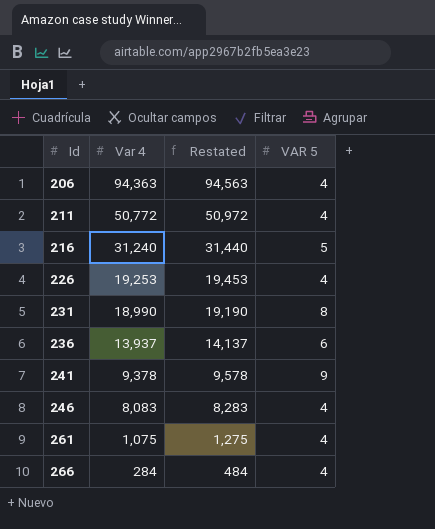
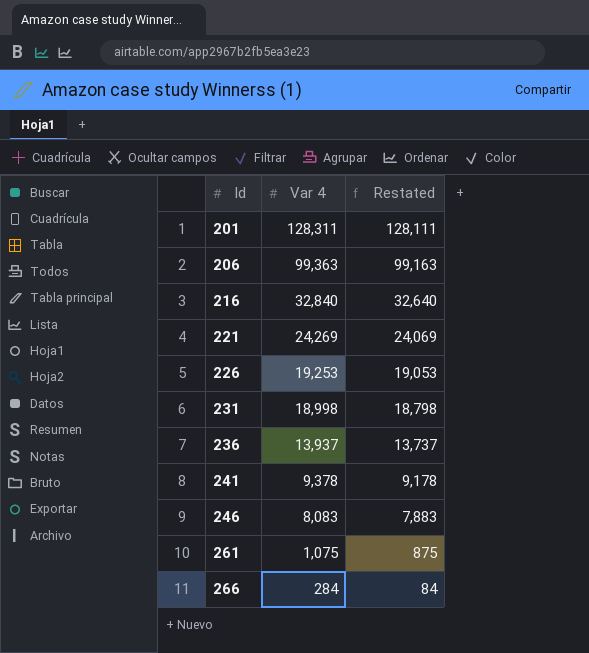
column VAR 5 | position: 4 -> none
column Restated | formula: [Var 4] + 200 -> [Var 4] - 200
row 211: 50,772 | 50,972 | 4 -> none
row 201: none -> 128,311 | 128,111
206 | Var 4: 94,363 -> 99,363
216 | Var 4: 31,240 -> 32,840
row 221: none -> 24,269 | 24,069
231 | Var 4: 18,990 -> 18,998

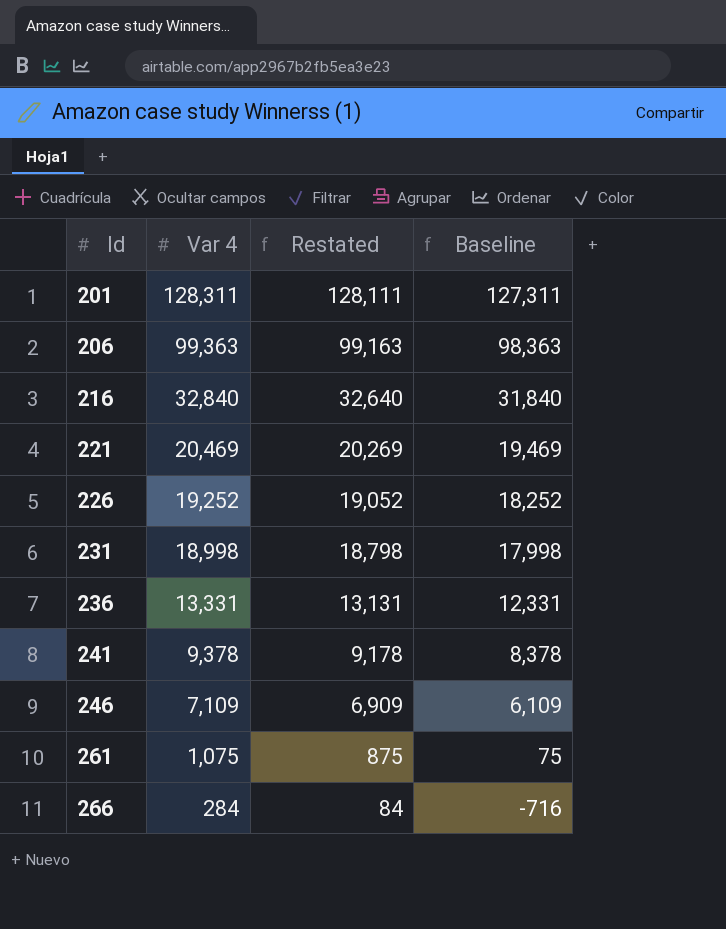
column Baseline | formula: none -> [Var 4] - 1000
221 | Var 4: 24,269 -> 20,469
221 | Restated: 24,069 -> 20,269
226 | Var 4: 19,253 -> 19,252
226 | Restated: 19,053 -> 19,052
236 | Var 4: 13,937 -> 13,331
236 | Restated: 13,737 -> 13,131
246 | Var 4: 8,083 -> 7,109
246 | Restated: 7,883 -> 6,909

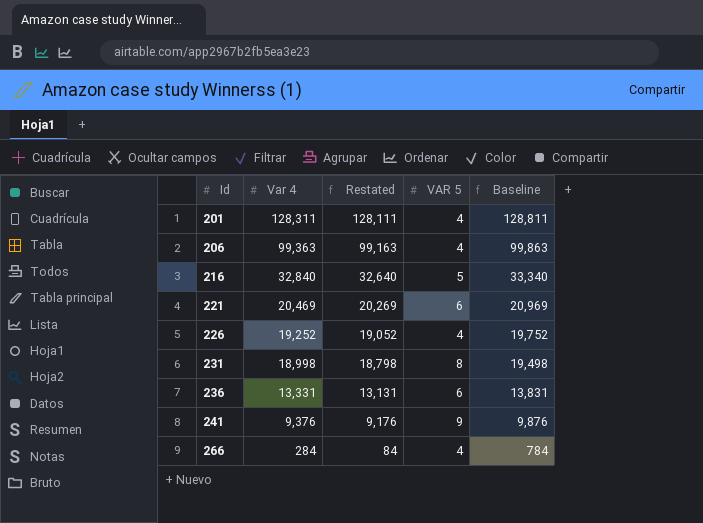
column VAR 5 | position: none -> 4
column Baseline | formula: [Var 4] - 1000 -> [Var 4] + 500
row 246: 7,109 | 6,909 | 6,109 -> none
row 261: 1,075 | 875 | 75 -> none
241 | Var 4: 9,378 -> 9,376
241 | Restated: 9,178 -> 9,176

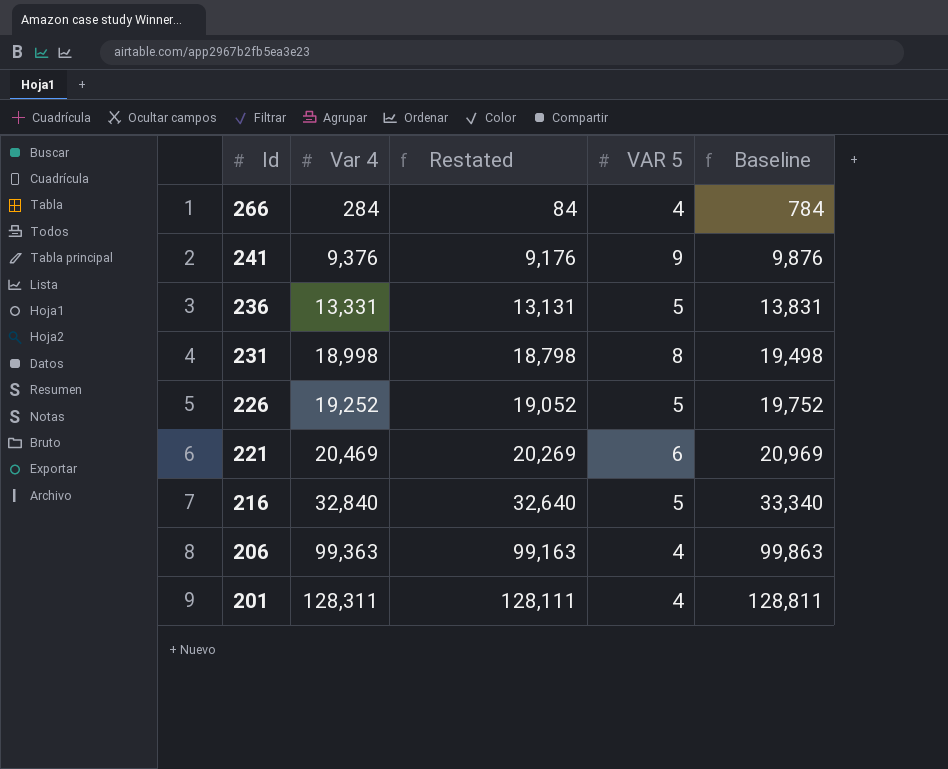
row order: Id ascending -> Id descending
236 | VAR 5: 6 -> 5
226 | VAR 5: 4 -> 5

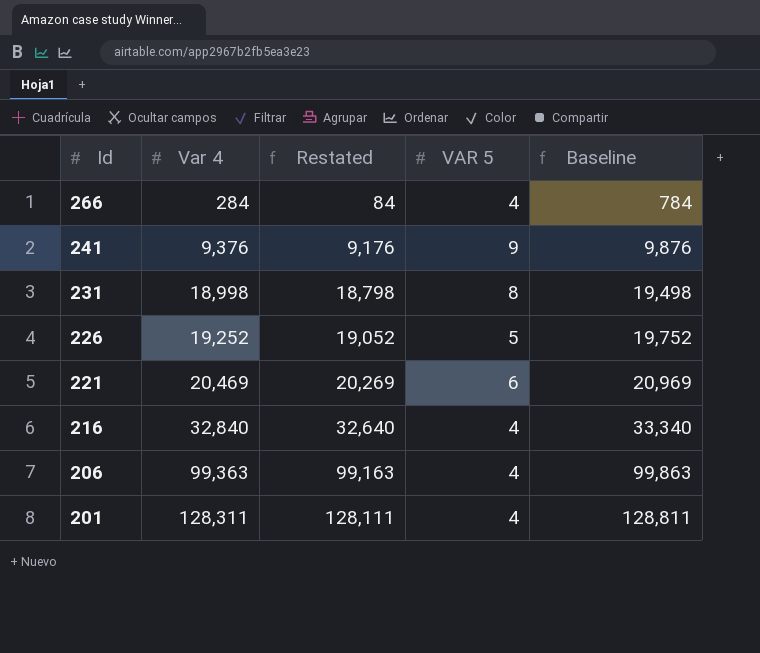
row 236: 13,331 | 13,131 | 5 | 13,831 -> none
216 | VAR 5: 5 -> 4

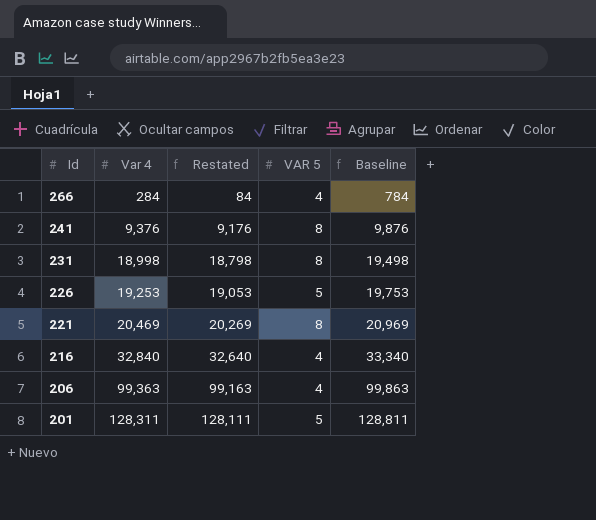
241 | VAR 5: 9 -> 8
226 | Var 4: 19,252 -> 19,253
226 | Restated: 19,052 -> 19,053
226 | Baseline: 19,752 -> 19,753
221 | VAR 5: 6 -> 8
201 | VAR 5: 4 -> 5

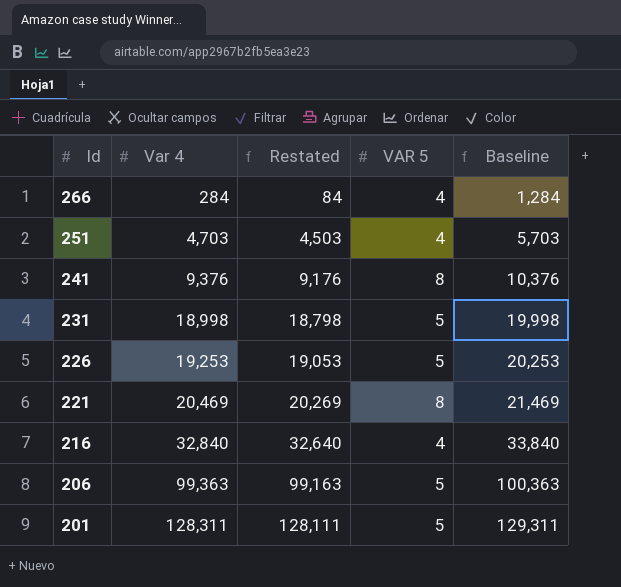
column Baseline | formula: [Var 4] + 500 -> [Var 4] + 1000
row 251: none -> 4,703 | 4,503 | 4 | 5,703
231 | VAR 5: 8 -> 5
206 | VAR 5: 4 -> 5

